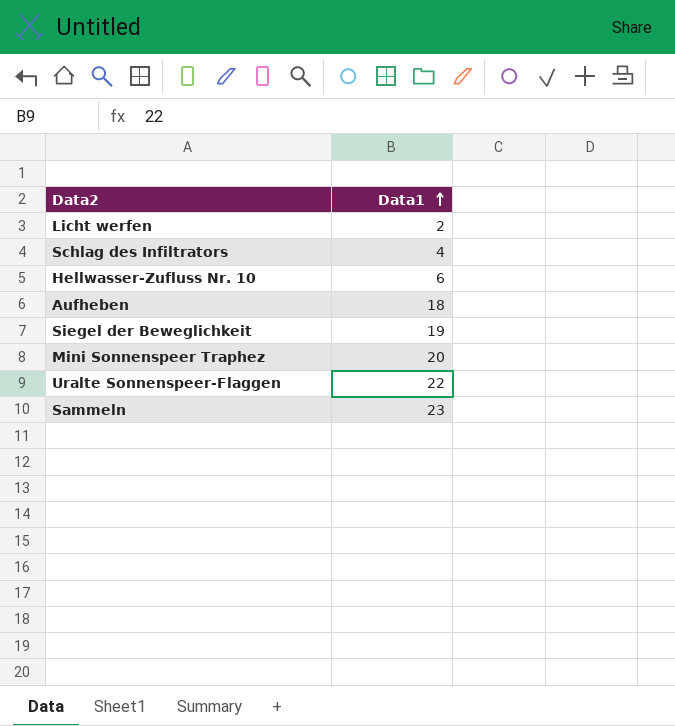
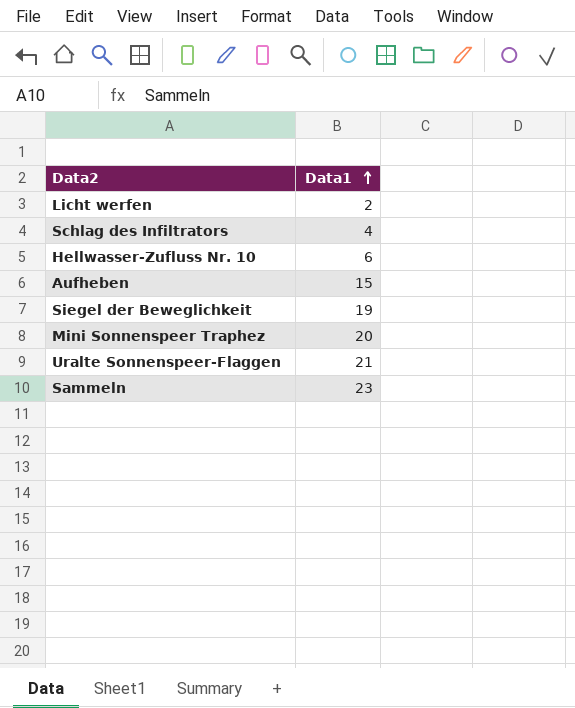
Aufheben | Data1: 18 -> 15
Uralte Sonnenspeer-Flaggen | Data1: 22 -> 21

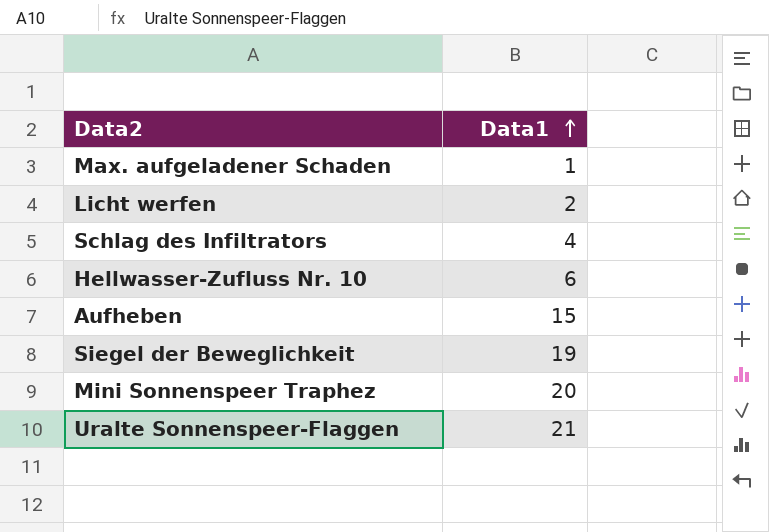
row Sammeln: 23 -> none
row Max. aufgeladener Schaden: none -> 1

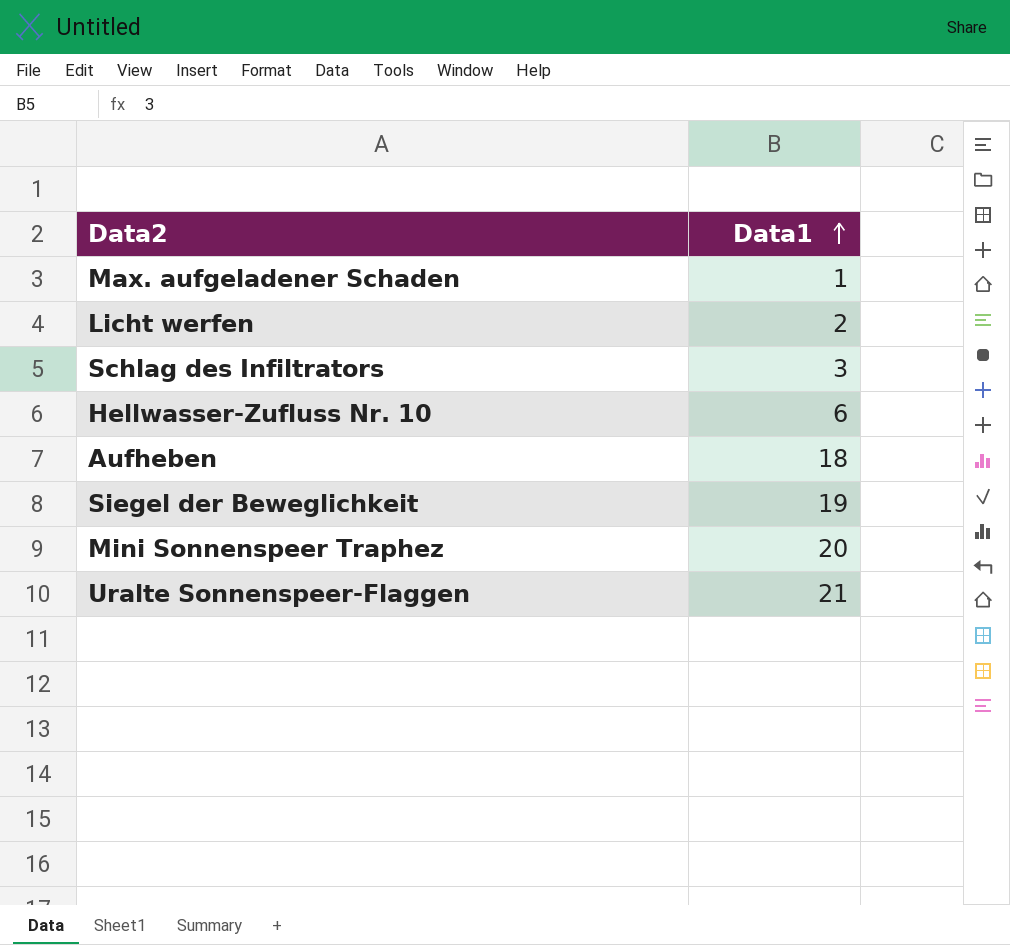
Schlag des Infiltrators | Data1: 4 -> 3
Aufheben | Data1: 15 -> 18

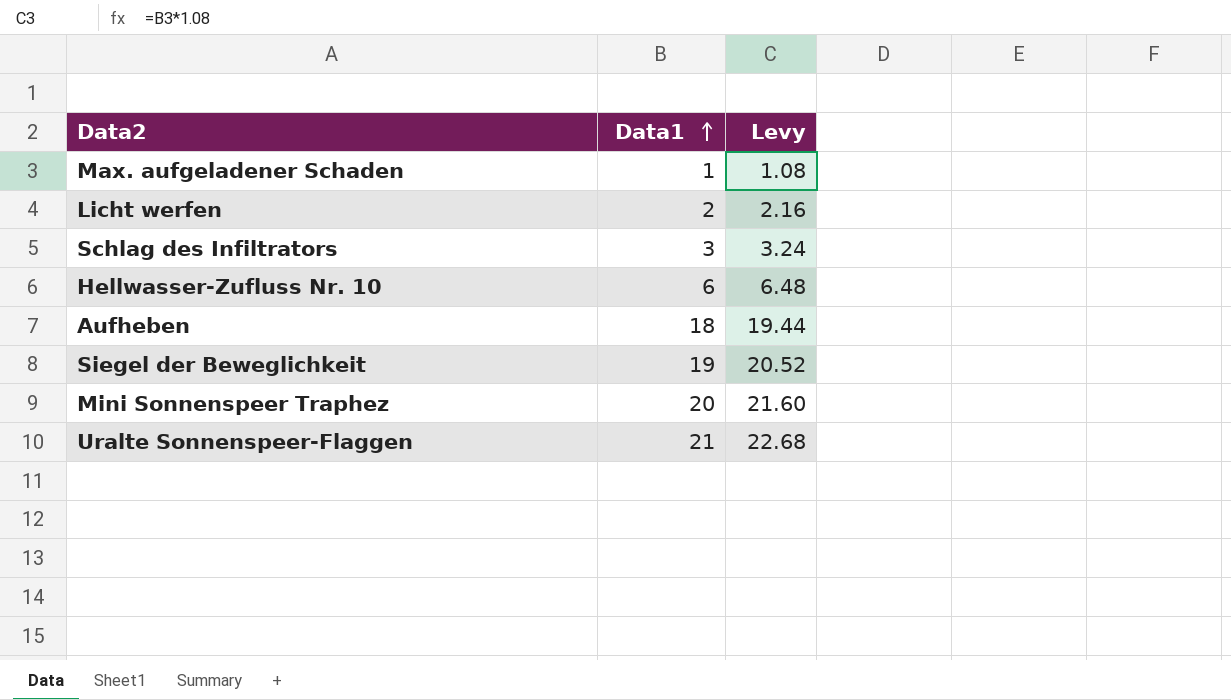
column Levy | formula: none -> [Data1] * 1.08

